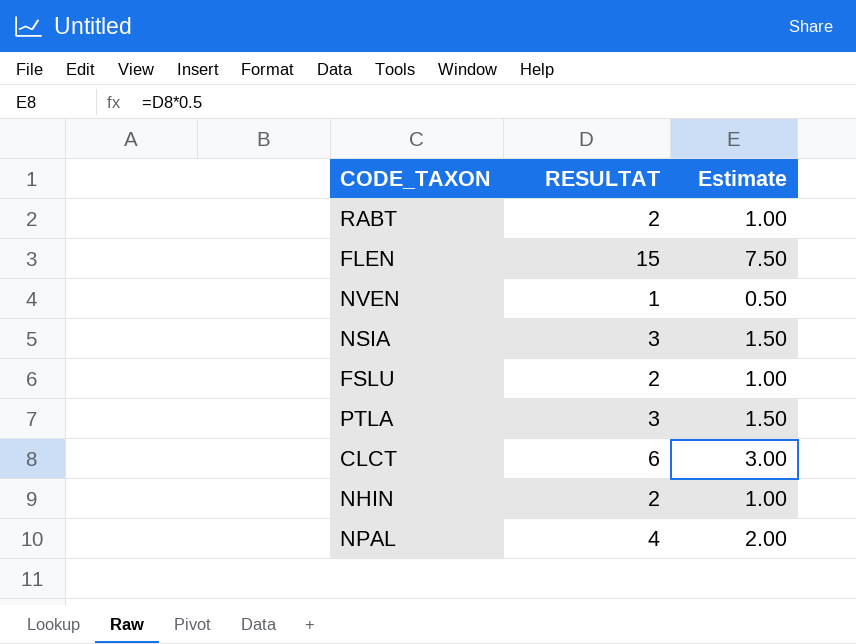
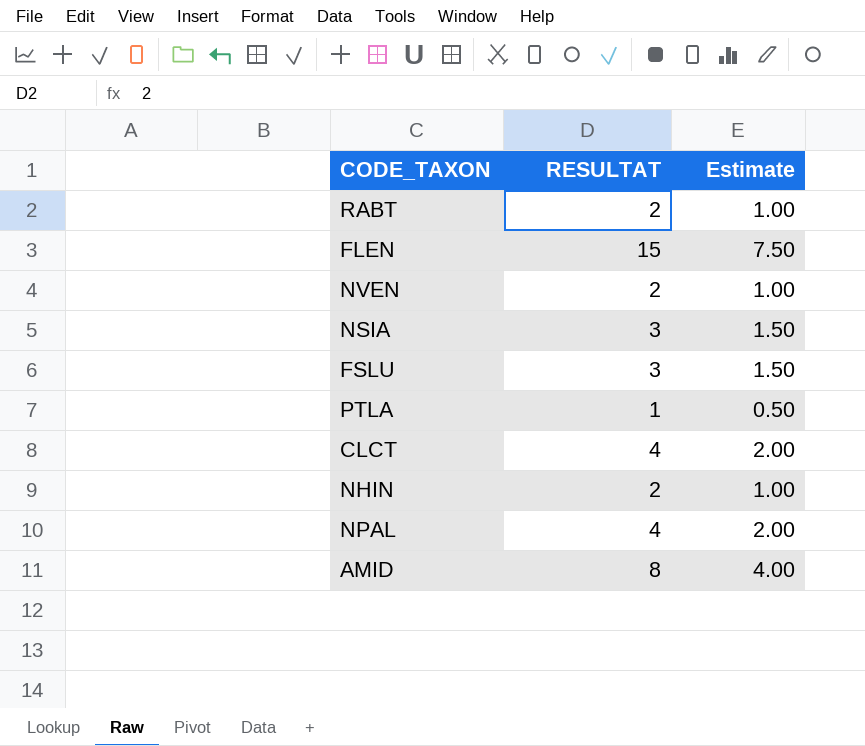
NVEN | RESULTAT: 1 -> 2
NVEN | Estimate: 0.50 -> 1.00
FSLU | RESULTAT: 2 -> 3
FSLU | Estimate: 1.00 -> 1.50
PTLA | RESULTAT: 3 -> 1
PTLA | Estimate: 1.50 -> 0.50
CLCT | RESULTAT: 6 -> 4
CLCT | Estimate: 3.00 -> 2.00
row AMID: none -> 8 | 4.00

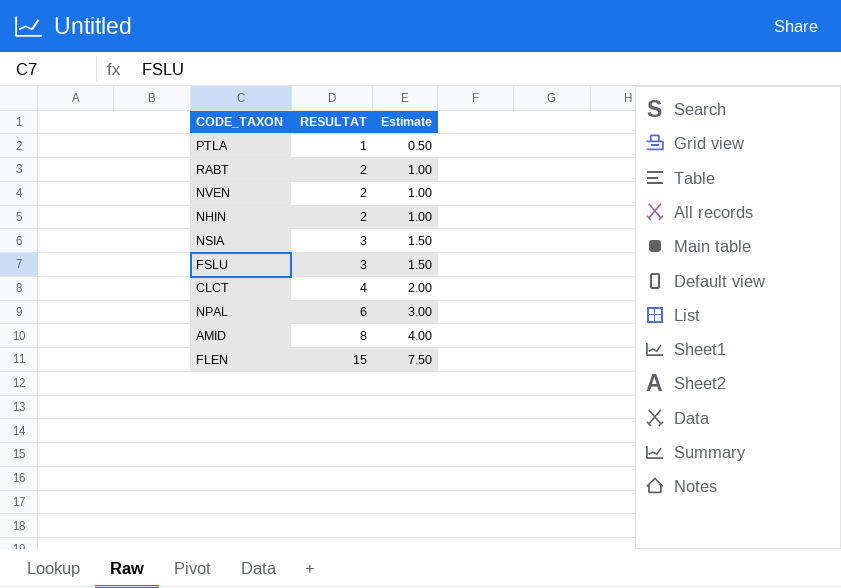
row order: none -> RESULTAT ascending
NPAL | RESULTAT: 4 -> 6
NPAL | Estimate: 2.00 -> 3.00

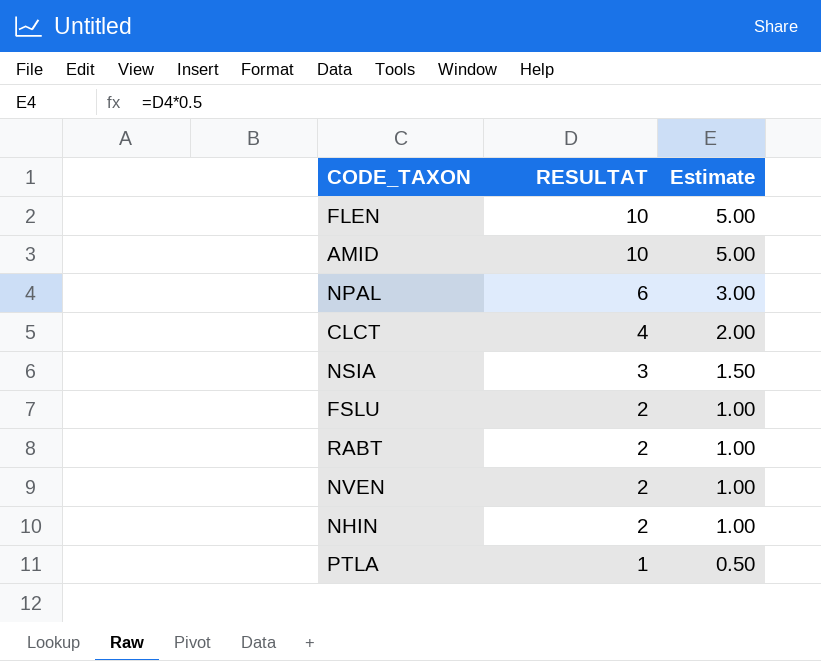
row order: RESULTAT ascending -> RESULTAT descending
FLEN | RESULTAT: 15 -> 10
FLEN | Estimate: 7.50 -> 5.00
AMID | RESULTAT: 8 -> 10
AMID | Estimate: 4.00 -> 5.00
FSLU | RESULTAT: 3 -> 2
FSLU | Estimate: 1.50 -> 1.00

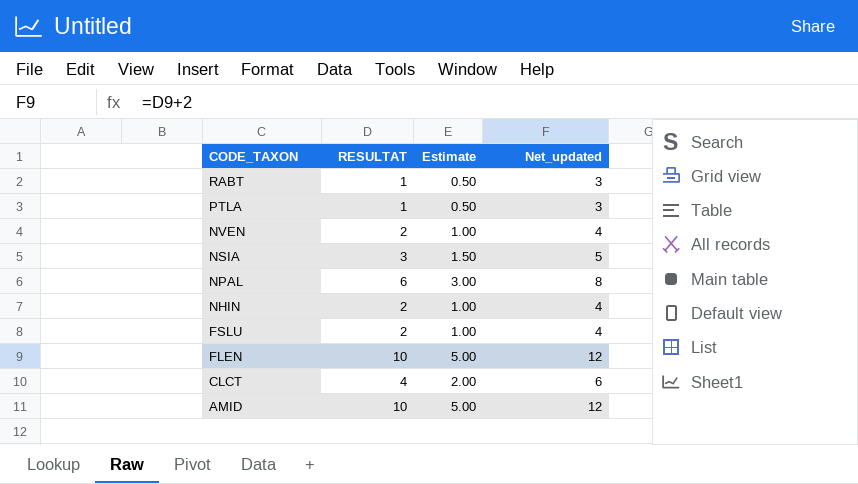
row order: RESULTAT descending -> CODE_TAXON descending
column Net_updated | formula: none -> [RESULTAT] + 2
RABT | RESULTAT: 2 -> 1
RABT | Estimate: 1.00 -> 0.50

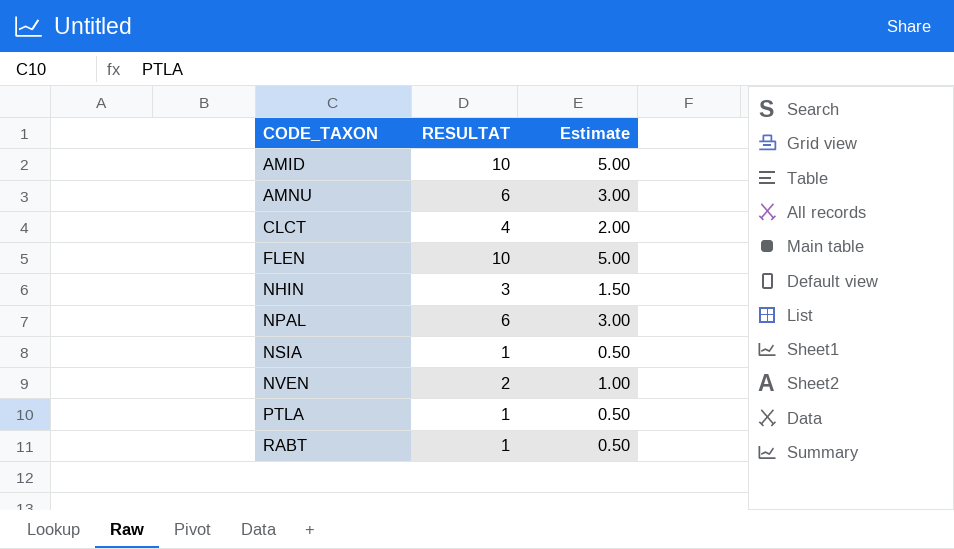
row order: CODE_TAXON descending -> CODE_TAXON ascending
column Net_updated | formula: [RESULTAT] + 2 -> none
row FSLU: 2 | 1.00 | 4 -> none
row AMNU: none -> 6 | 3.00
NHIN | RESULTAT: 2 -> 3
NHIN | Estimate: 1.00 -> 1.50
NSIA | RESULTAT: 3 -> 1
NSIA | Estimate: 1.50 -> 0.50

